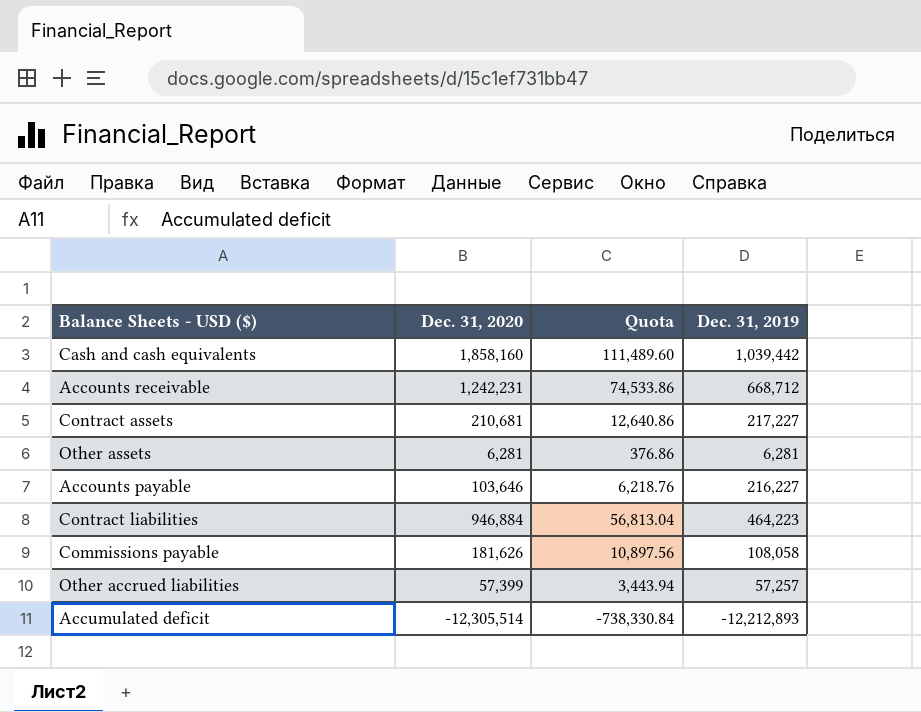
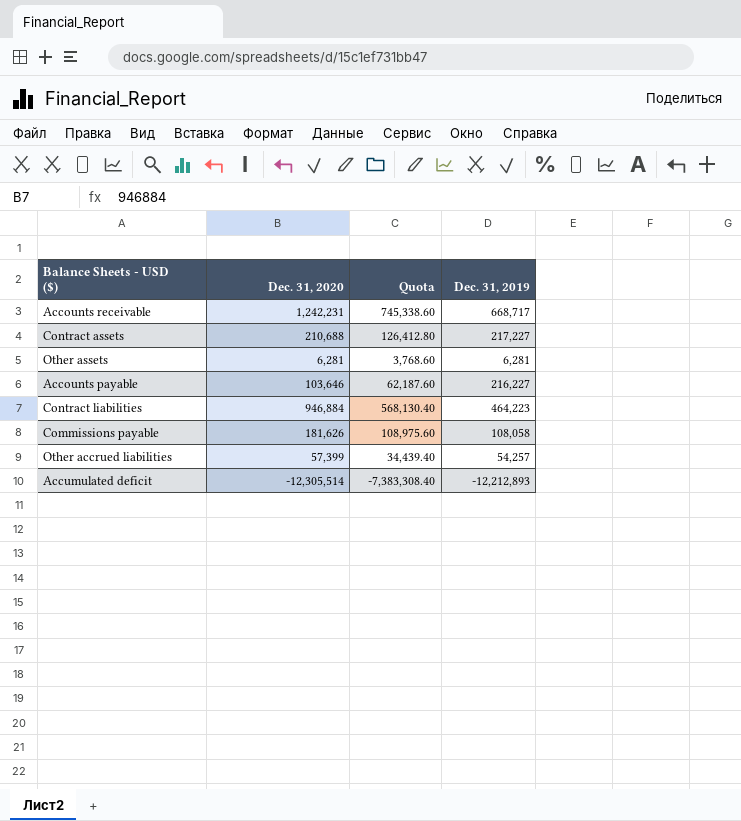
column Quota | formula: [Dec. 31, 2020] * 0.06 -> [Dec. 31, 2020] * 0.6
row Cash and cash equivalents: 1,858,160 | 111,489.60 | 1,039,442 -> none
Accounts receivable | Dec. 31, 2019: 668,712 -> 668,717
Contract assets | Dec. 31, 2020: 210,681 -> 210,688
Other accrued liabilities | Dec. 31, 2019: 57,257 -> 54,257

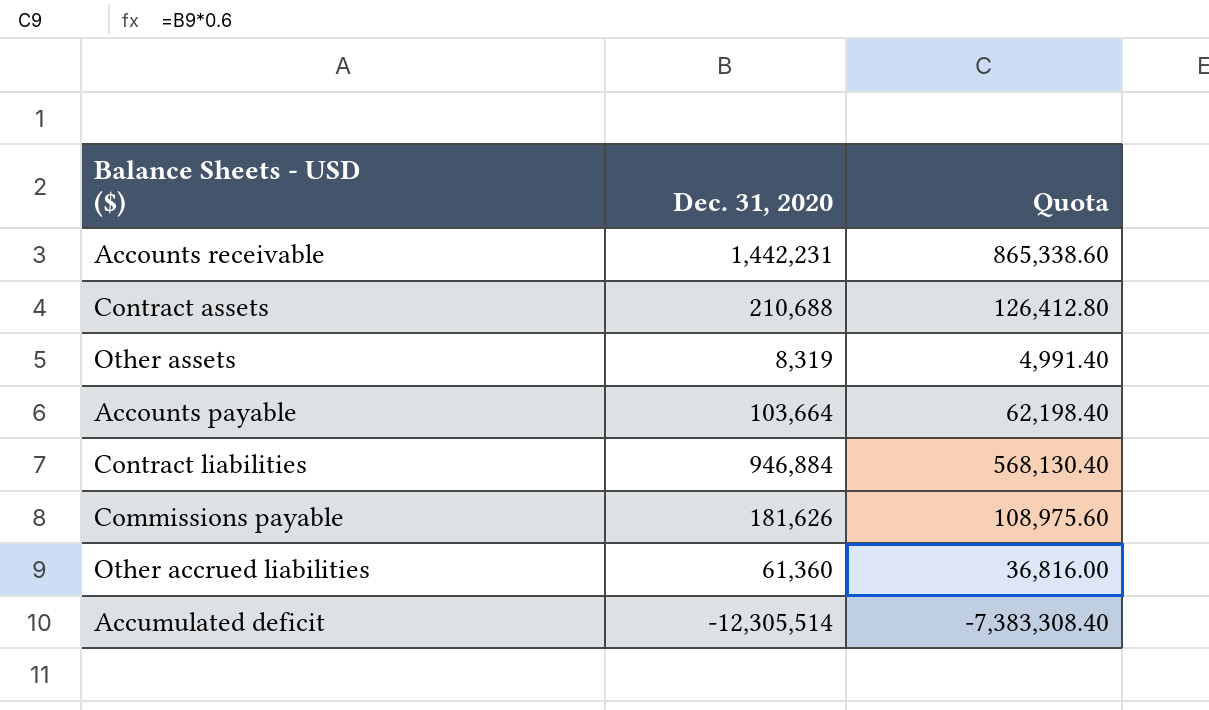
column Dec. 31, 2019 | position: 4 -> none
Accounts receivable | Dec. 31, 2020: 1,242,231 -> 1,442,231
Accounts receivable | Quota: 745,338.60 -> 865,338.60
Other assets | Dec. 31, 2020: 6,281 -> 8,319
Other assets | Quota: 3,768.60 -> 4,991.40
Accounts payable | Dec. 31, 2020: 103,646 -> 103,664
Accounts payable | Quota: 62,187.60 -> 62,198.40
Other accrued liabilities | Dec. 31, 2020: 57,399 -> 61,360
Other accrued liabilities | Quota: 34,439.40 -> 36,816.00

